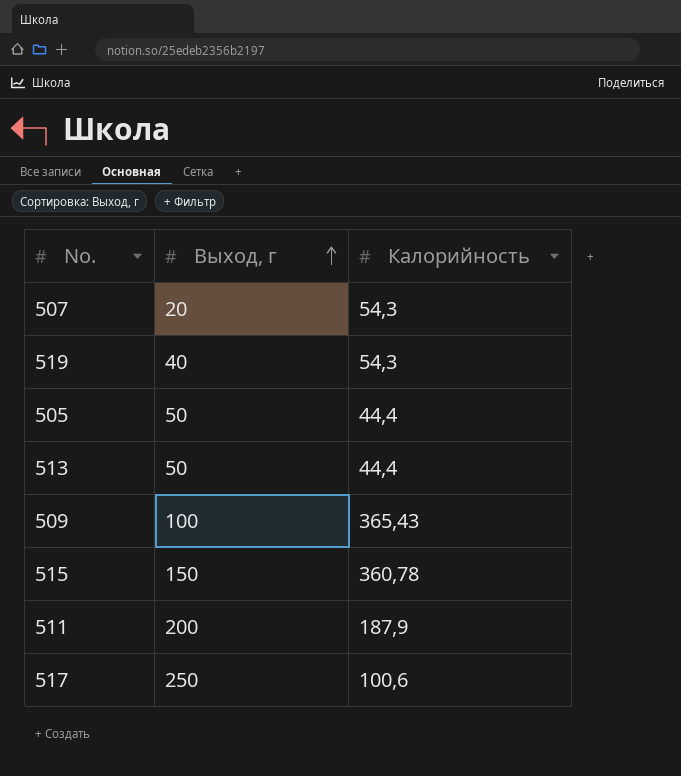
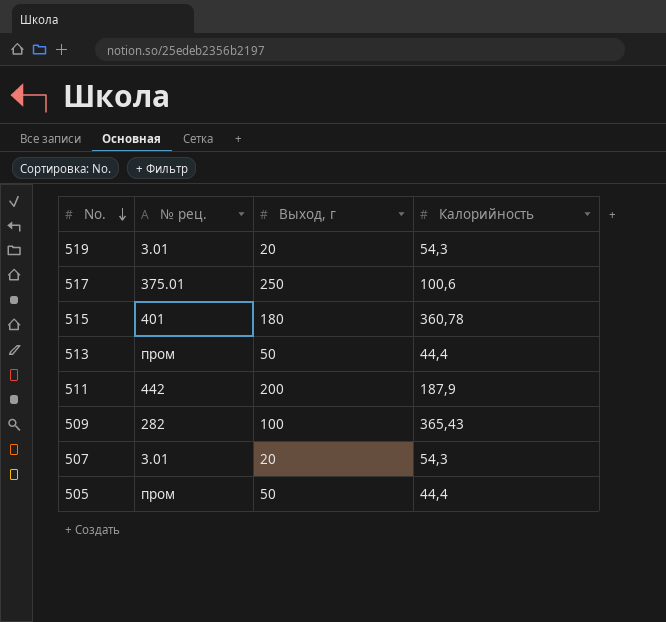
row order: Выход, г ascending -> No. descending
column № рец. | position: none -> 2
519 | Выход, г: 40 -> 20
515 | Выход, г: 150 -> 180

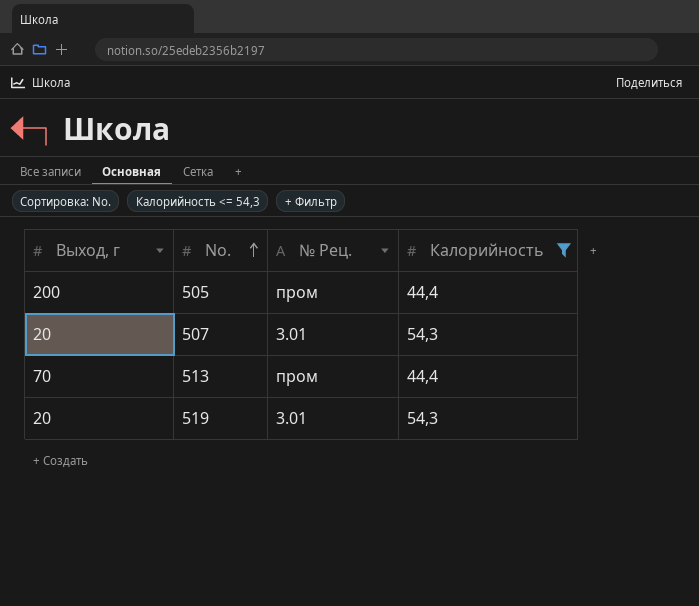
filter: none -> Калорийность <= 54,3
row order: No. descending -> No. ascending
column Выход, г | position: 3 -> 1
column name: № рец. -> № Рец.
505 | Выход, г: 50 -> 200
513 | Выход, г: 50 -> 70

